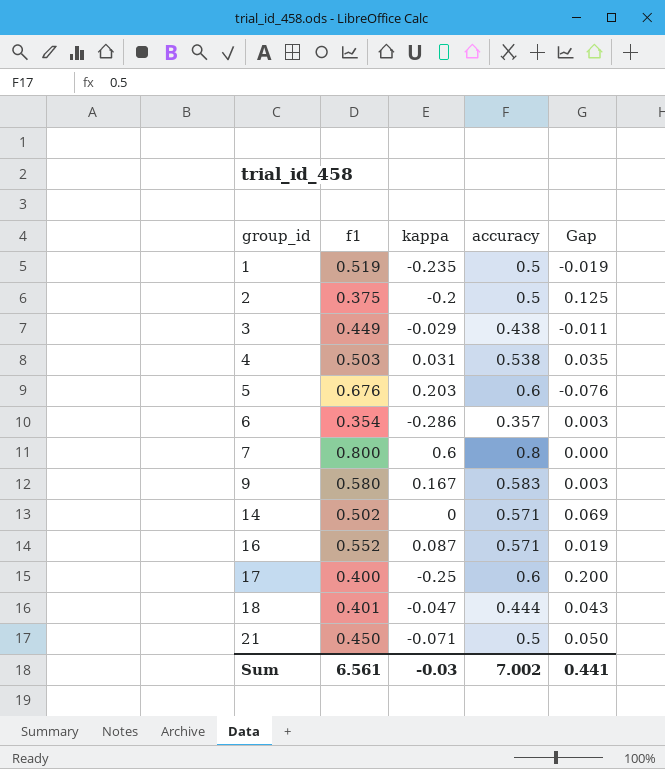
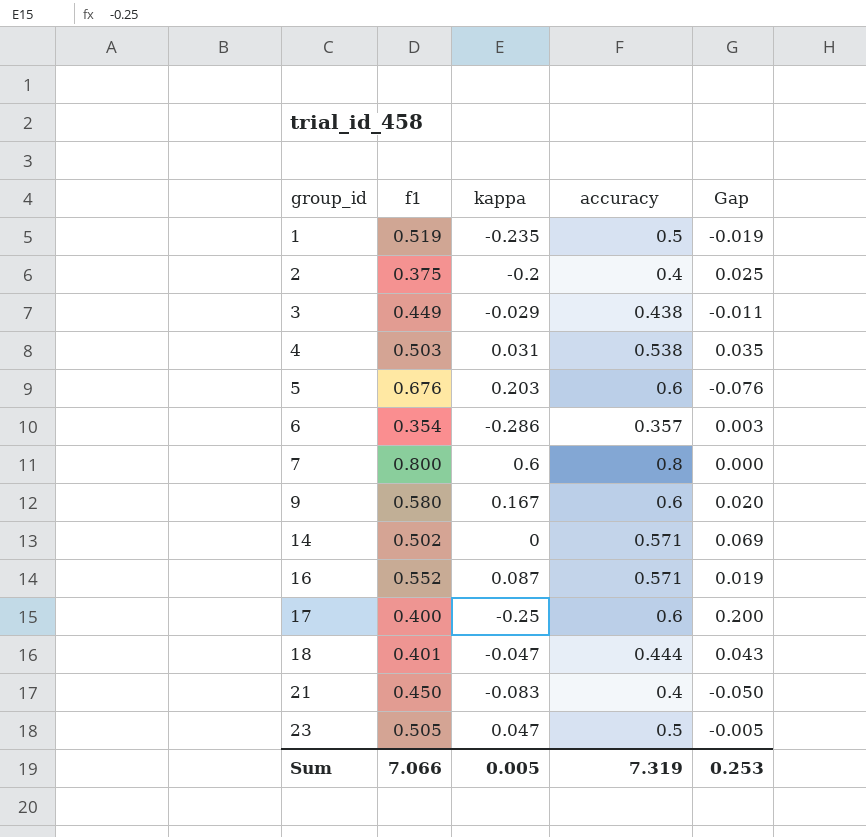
2 | accuracy: 0.5 -> 0.4
2 | Gap: 0.125 -> 0.025
9 | accuracy: 0.583 -> 0.6
9 | Gap: 0.003 -> 0.020
21 | kappa: -0.071 -> -0.083
21 | accuracy: 0.5 -> 0.4
21 | Gap: 0.050 -> -0.050
row 23: none -> 0.505 | 0.047 | 0.5 | -0.005
Sum | f1: 6.561 -> 7.066
Sum | kappa: -0.03 -> 0.005
Sum | accuracy: 7.002 -> 7.319
Sum | Gap: 0.441 -> 0.253

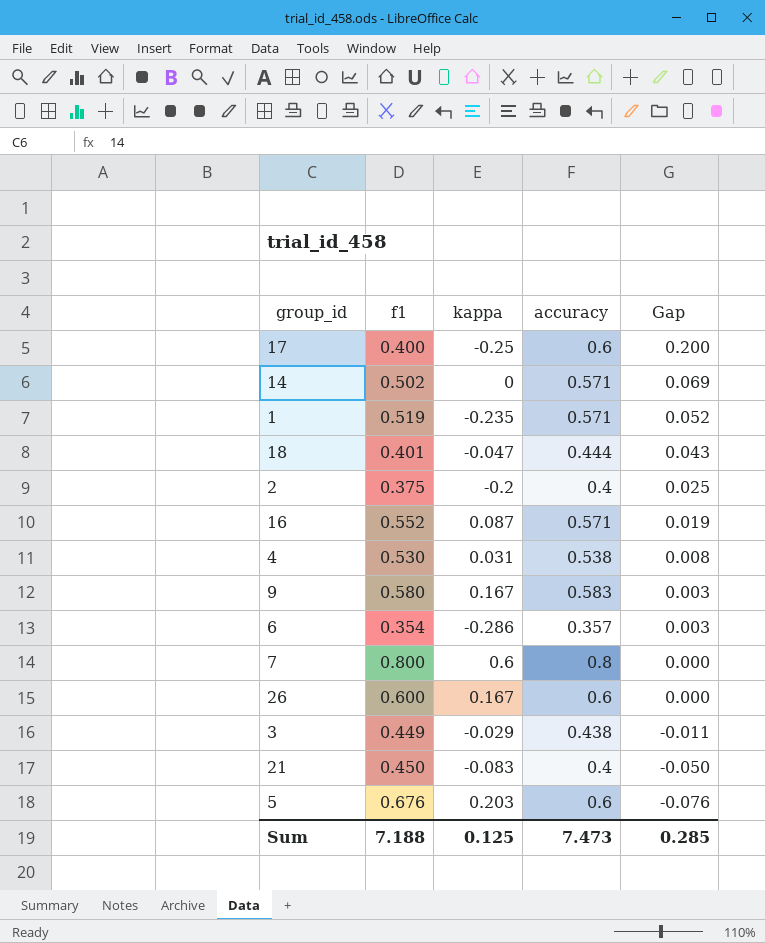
row order: group_id ascending -> Gap descending
row 23: 0.505 | 0.047 | 0.5 | -0.005 -> none
1 | accuracy: 0.5 -> 0.571
1 | Gap: -0.019 -> 0.052
4 | f1: 0.503 -> 0.530
4 | Gap: 0.035 -> 0.008
9 | accuracy: 0.6 -> 0.583
9 | Gap: 0.020 -> 0.003
row 26: none -> 0.600 | 0.167 | 0.6 | 0.000
Sum | f1: 7.066 -> 7.188
Sum | kappa: 0.005 -> 0.125
Sum | accuracy: 7.319 -> 7.473
Sum | Gap: 0.253 -> 0.285

